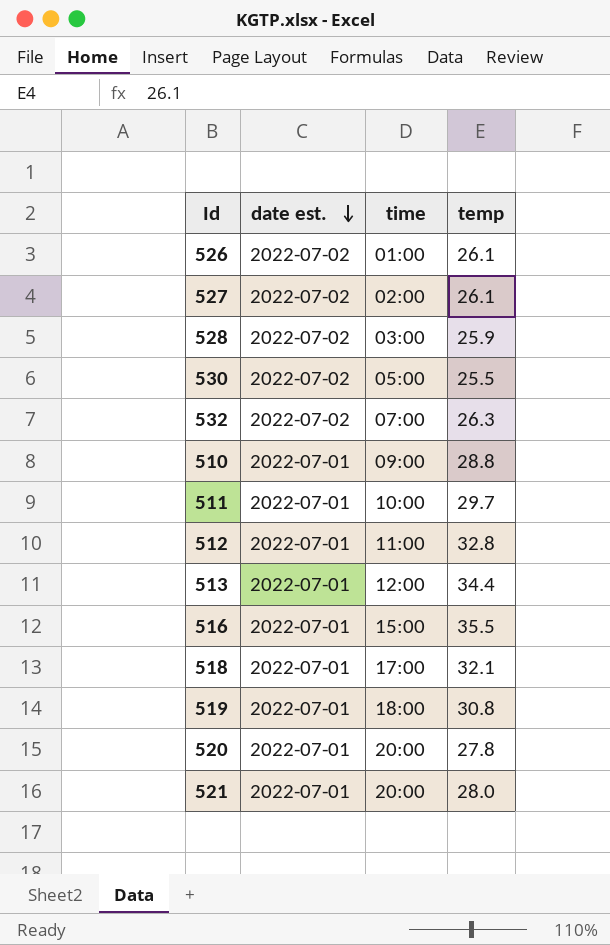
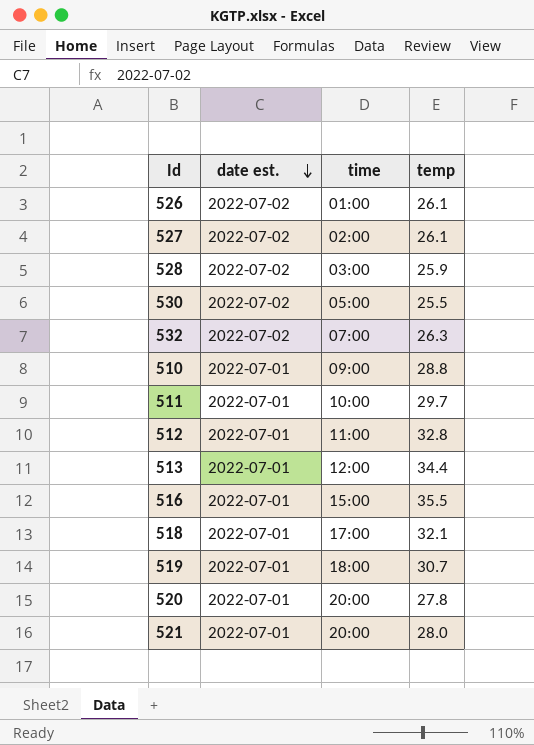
519 | temp: 30.8 -> 30.7

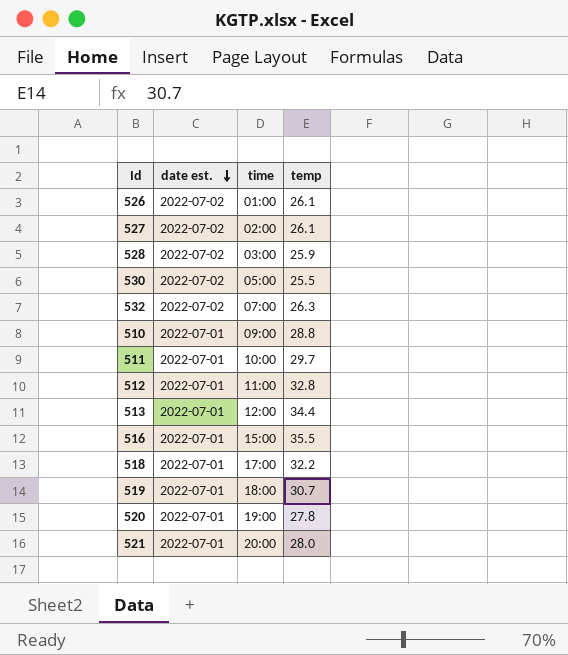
518 | temp: 32.1 -> 32.2
520 | time: 20:00 -> 19:00

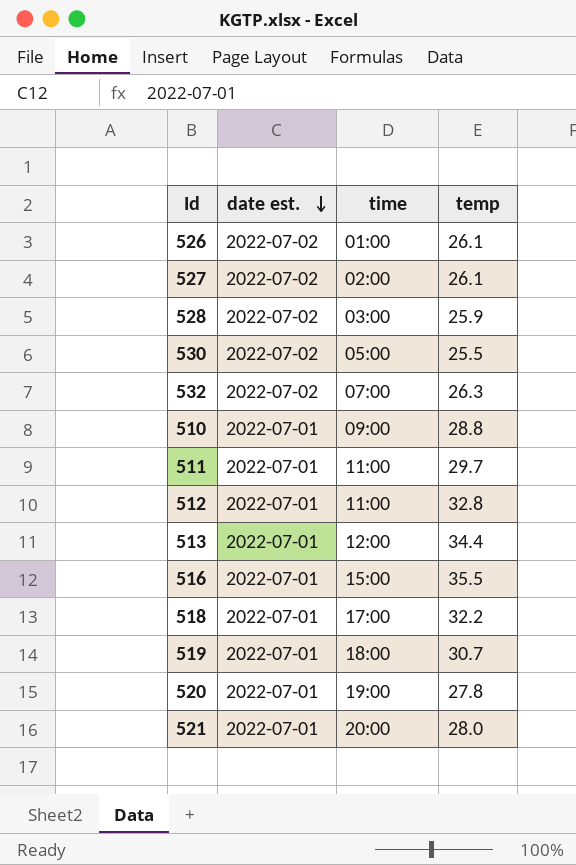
511 | time: 10:00 -> 11:00

